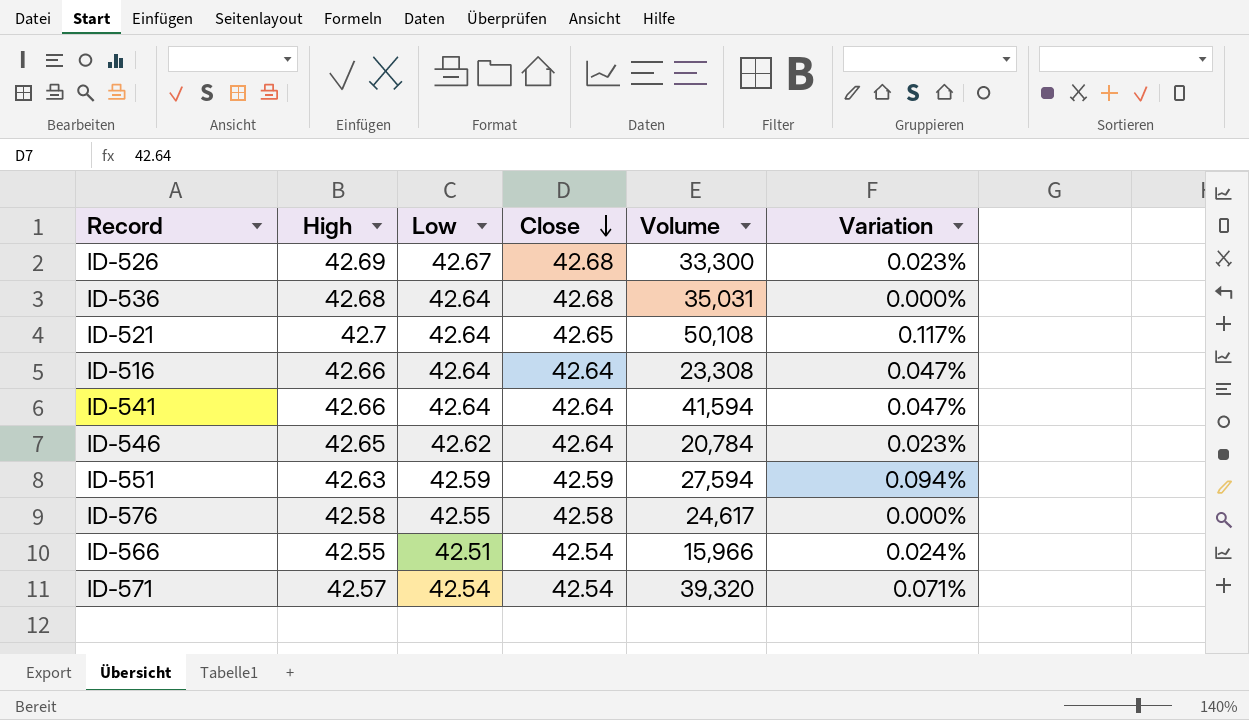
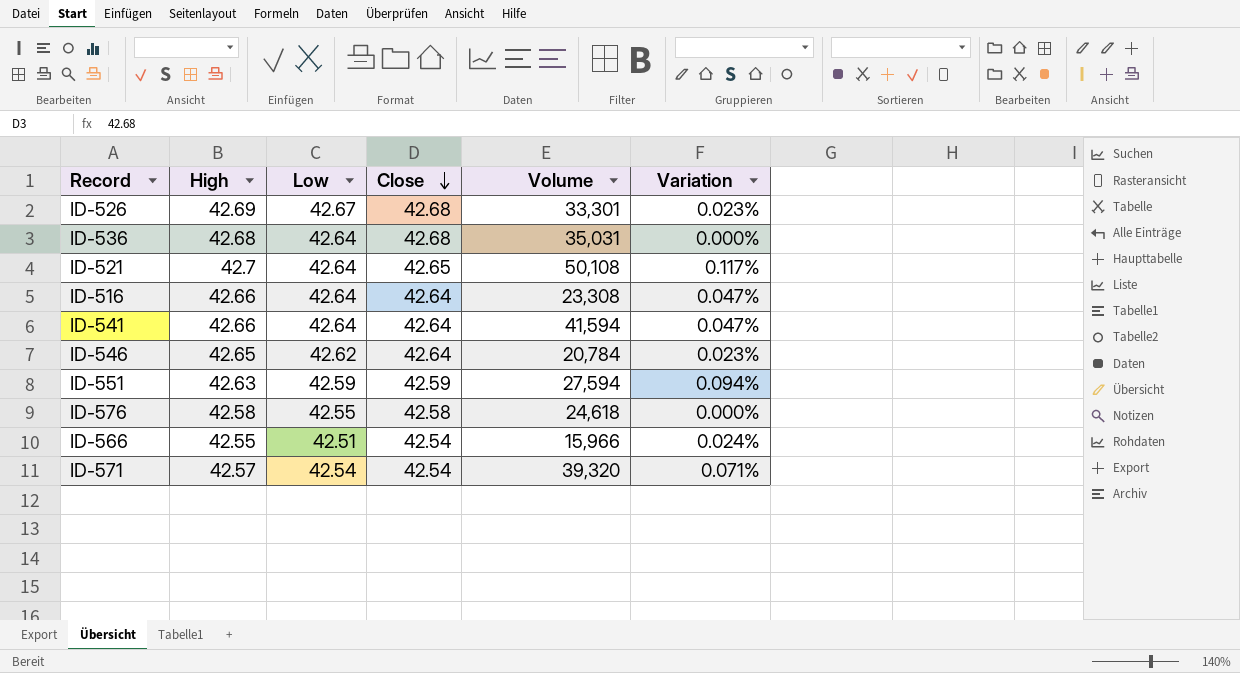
ID-526 | Volume: 33,300 -> 33,301
ID-576 | Volume: 24,617 -> 24,618

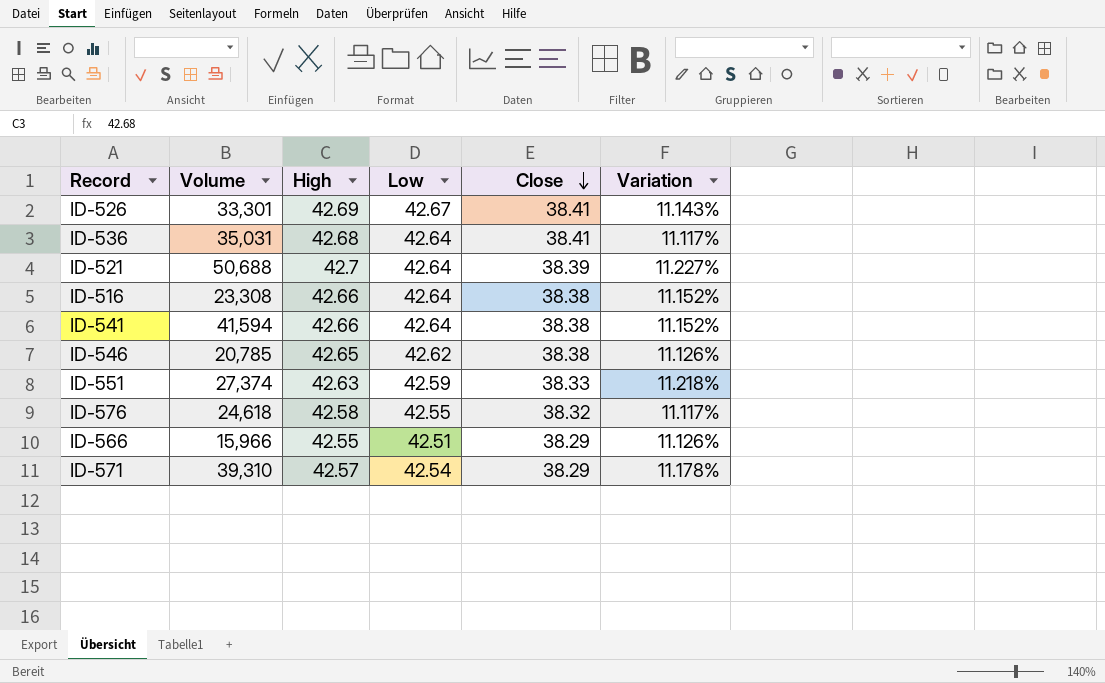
column Volume | position: 5 -> 2
ID-526 | Close: 42.68 -> 38.41
ID-526 | Variation: 0.023% -> 11.143%
ID-536 | Close: 42.68 -> 38.41
ID-536 | Variation: 0.000% -> 11.117%
ID-521 | Volume: 50,108 -> 50,688
ID-521 | Close: 42.65 -> 38.39
ID-521 | Variation: 0.117% -> 11.227%
ID-516 | Close: 42.64 -> 38.38
ID-516 | Variation: 0.047% -> 11.152%
ID-541 | Close: 42.64 -> 38.38
ID-541 | Variation: 0.047% -> 11.152%
ID-546 | Volume: 20,784 -> 20,785
ID-546 | Close: 42.64 -> 38.38
ID-546 | Variation: 0.023% -> 11.126%
ID-551 | Volume: 27,594 -> 27,374
ID-551 | Close: 42.59 -> 38.33
ID-551 | Variation: 0.094% -> 11.218%
ID-576 | Close: 42.58 -> 38.32
ID-576 | Variation: 0.000% -> 11.117%
ID-566 | Close: 42.54 -> 38.29
ID-566 | Variation: 0.024% -> 11.126%
ID-571 | Volume: 39,320 -> 39,310
ID-571 | Close: 42.54 -> 38.29
ID-571 | Variation: 0.071% -> 11.178%

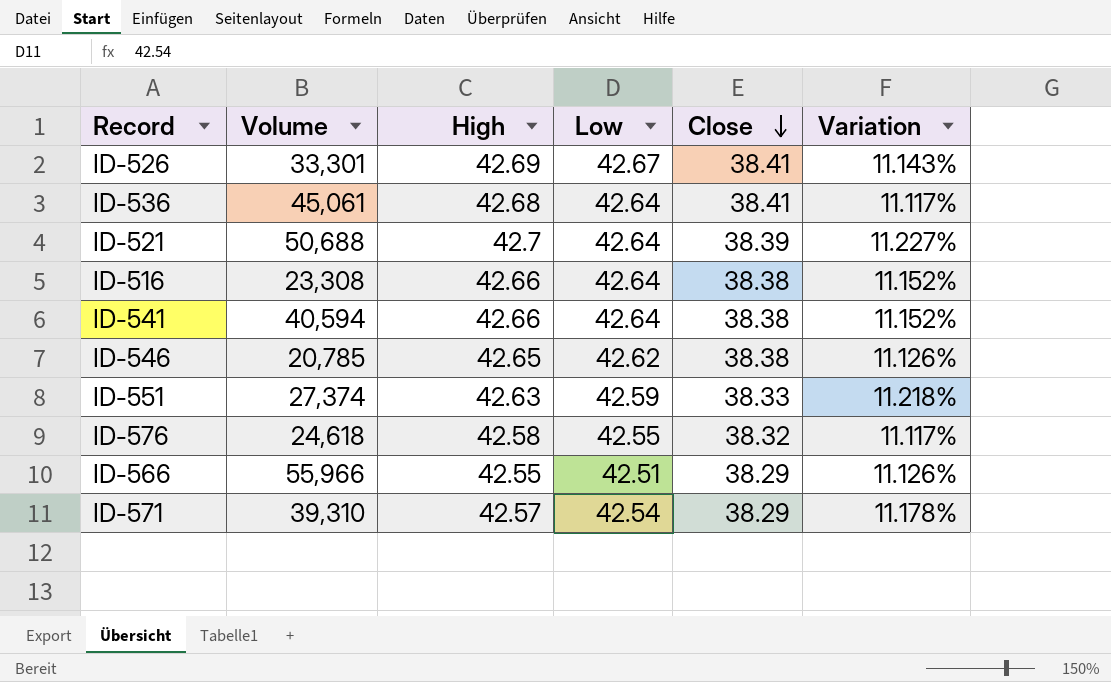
ID-536 | Volume: 35,031 -> 45,061
ID-541 | Volume: 41,594 -> 40,594
ID-566 | Volume: 15,966 -> 55,966

